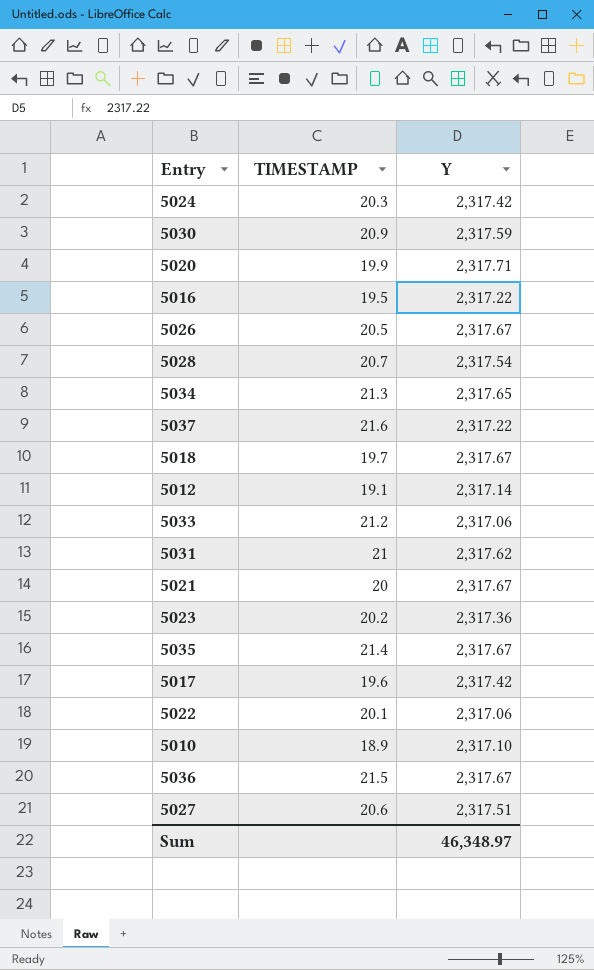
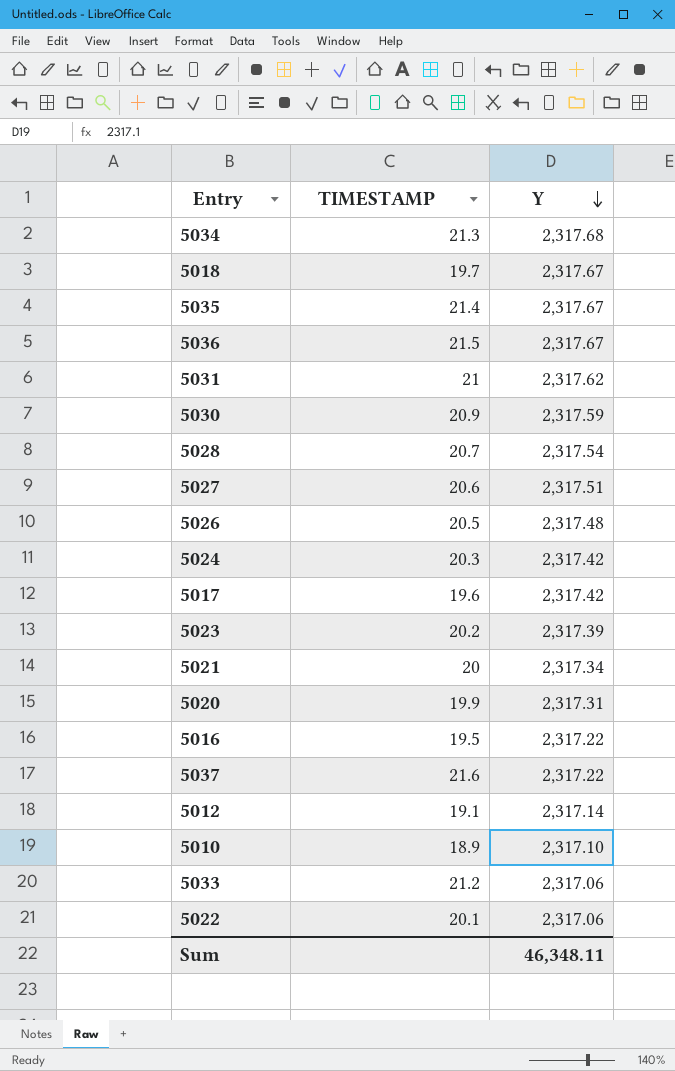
row order: none -> Y descending
5034 | Y: 2,317.65 -> 2,317.68
5026 | Y: 2,317.67 -> 2,317.48
5023 | Y: 2,317.36 -> 2,317.39
5021 | Y: 2,317.67 -> 2,317.34
5020 | Y: 2,317.71 -> 2,317.31
Sum | Y: 46,348.97 -> 46,348.11

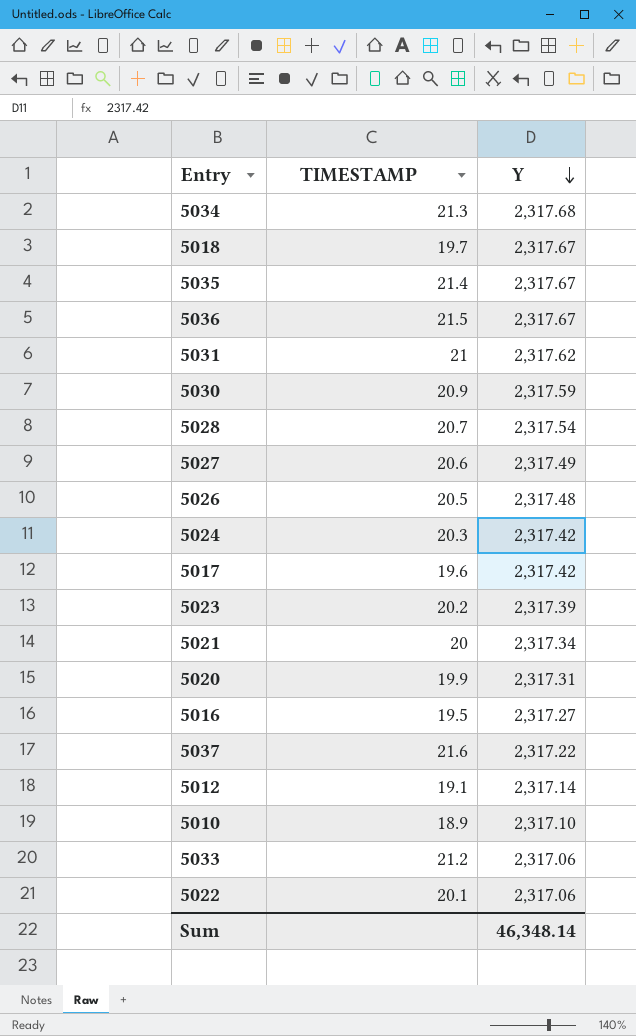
5027 | Y: 2,317.51 -> 2,317.49
5016 | Y: 2,317.22 -> 2,317.27
Sum | Y: 46,348.11 -> 46,348.14

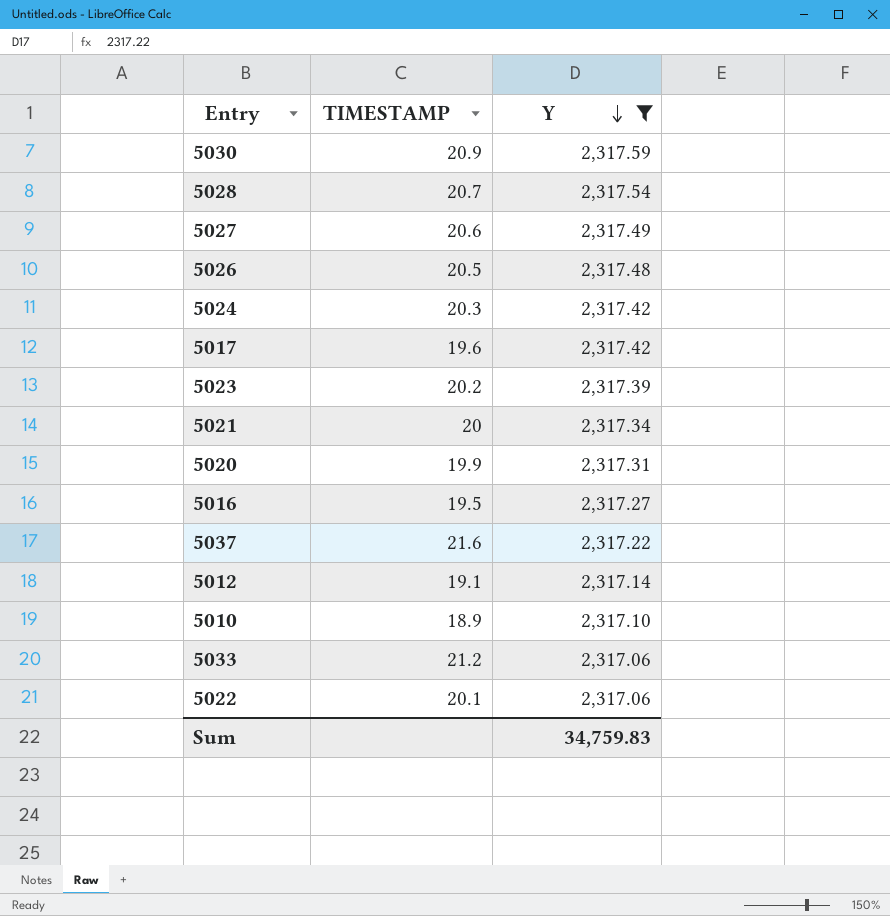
filter: none -> Y <= 2,317.59
Sum | Y: 46,348.14 -> 34,759.83

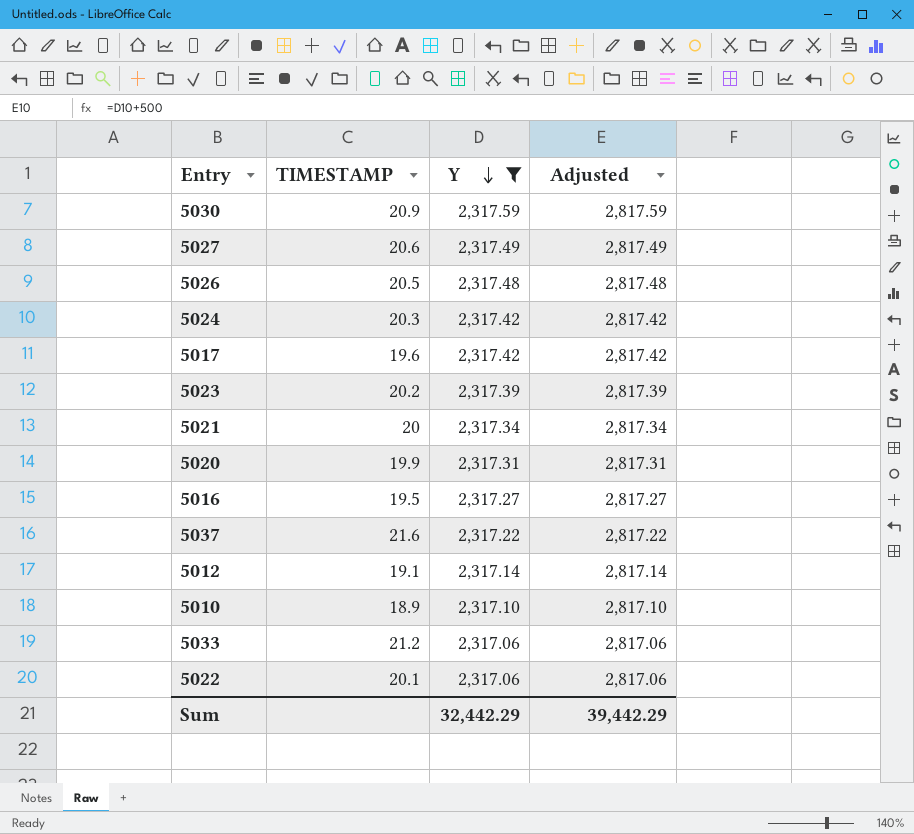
column Adjusted | formula: none -> [Y] + 500
row 5028: 20.7 | 2,317.54 -> none
Sum | Y: 34,759.83 -> 32,442.29

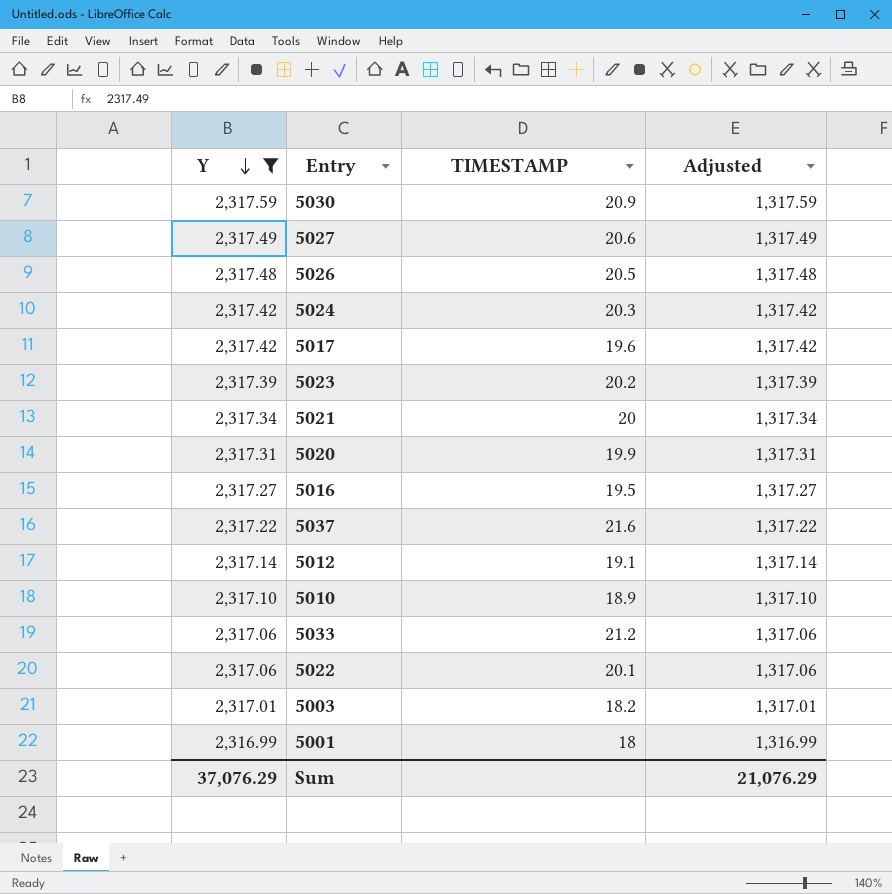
column Y | position: 3 -> 1
column Adjusted | formula: [Y] + 500 -> [Y] - 1000
row 5003: none -> 2,317.01 | 18.2 | 1,317.01
row 5001: none -> 2,316.99 | 18 | 1,316.99
Sum | Y: 32,442.29 -> 37,076.29
Sum | Adjusted: 39,442.29 -> 21,076.29

